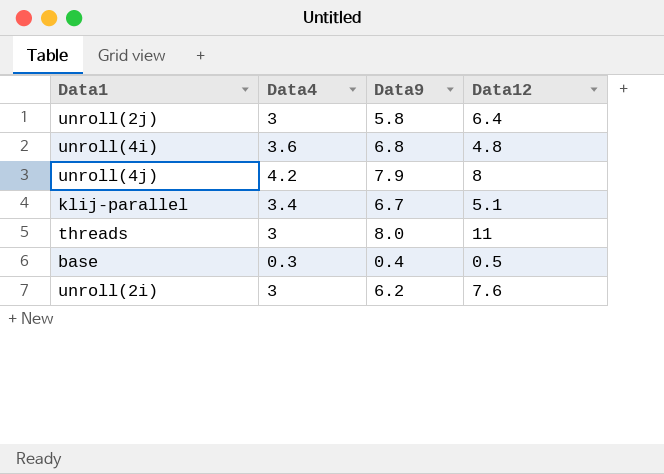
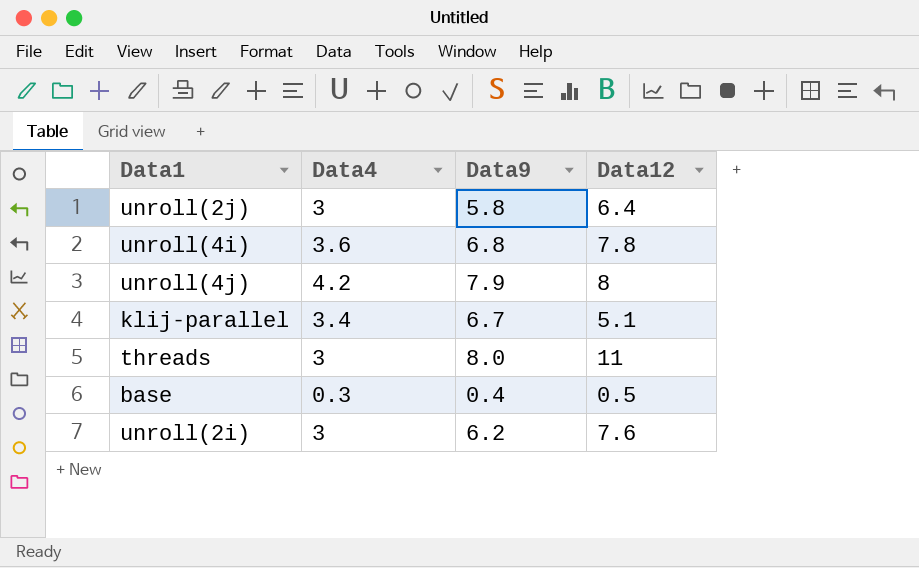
unroll(4i) | Data12: 4.8 -> 7.8

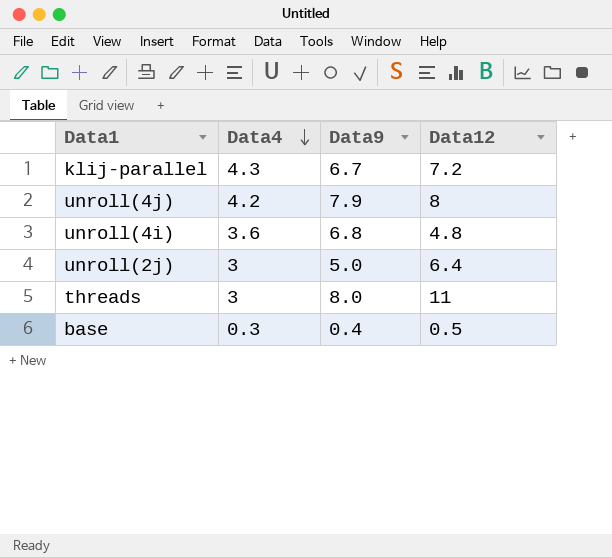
row order: none -> Data4 descending
row unroll(2i): 3 | 6.2 | 7.6 -> none
klij-parallel | Data4: 3.4 -> 4.3
klij-parallel | Data12: 5.1 -> 7.2
unroll(4i) | Data12: 7.8 -> 4.8
unroll(2j) | Data9: 5.8 -> 5.0

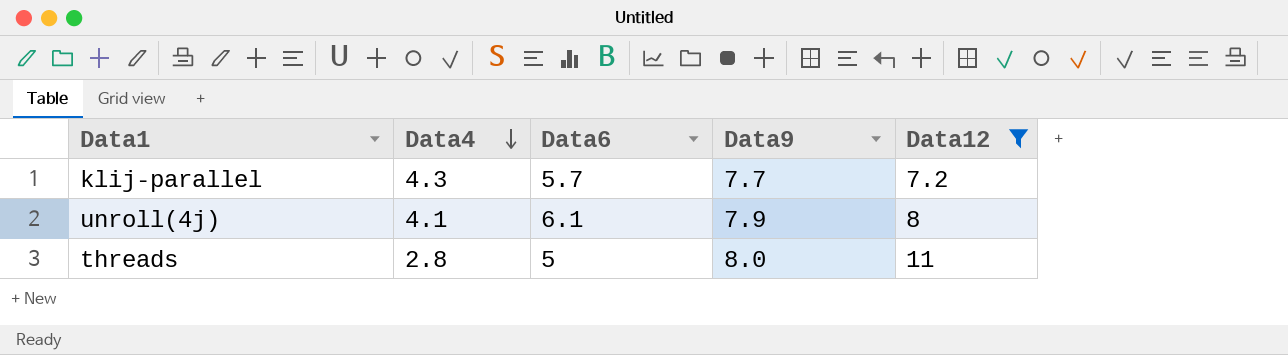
filter: none -> Data12 >= 7.2
column Data6 | position: none -> 3
klij-parallel | Data9: 6.7 -> 7.7
unroll(4j) | Data4: 4.2 -> 4.1
threads | Data4: 3 -> 2.8

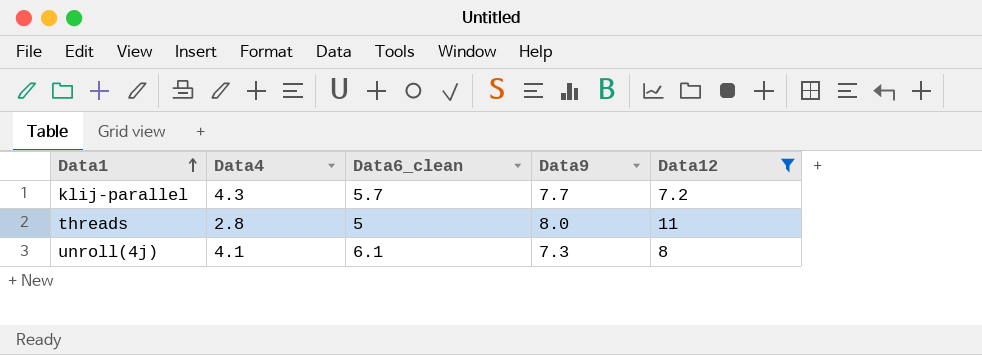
row order: Data4 descending -> Data1 ascending
column name: Data6 -> Data6_clean
unroll(4j) | Data9: 7.9 -> 7.3

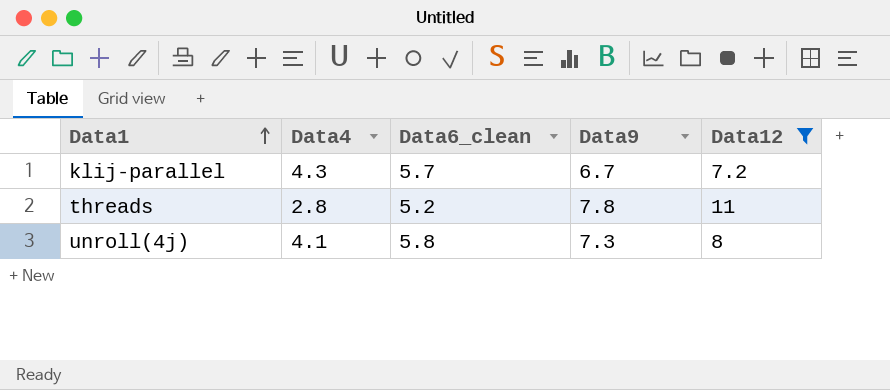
klij-parallel | Data9: 7.7 -> 6.7
threads | Data6_clean: 5 -> 5.2
threads | Data9: 8.0 -> 7.8
unroll(4j) | Data6_clean: 6.1 -> 5.8

